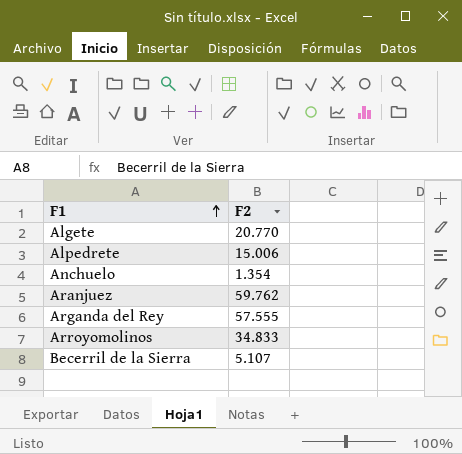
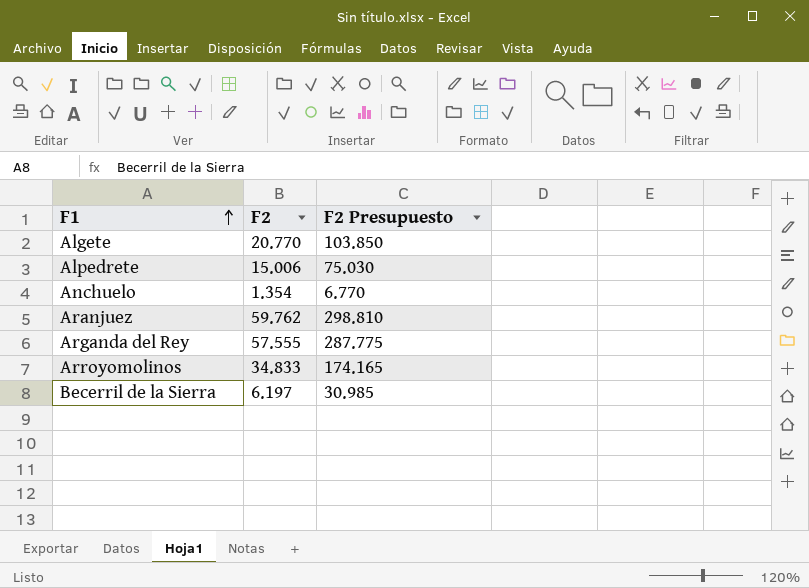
column F2 Presupuesto | formula: none -> [F2] * 5
Becerril de la Sierra | F2: 5.107 -> 6.197

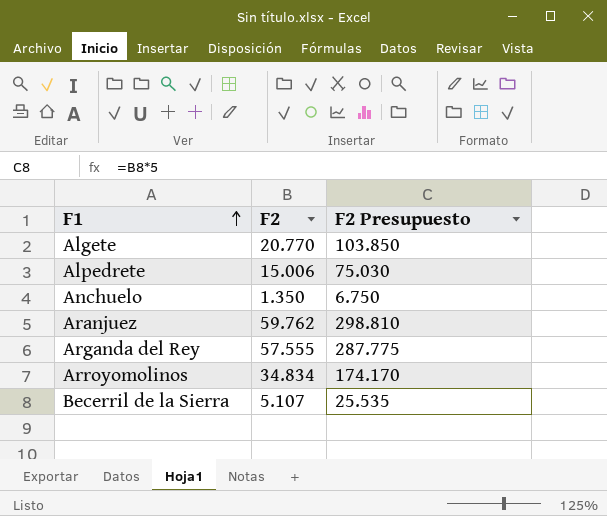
Anchuelo | F2: 1.354 -> 1.350
Anchuelo | F2 Presupuesto: 6.770 -> 6.750
Arroyomolinos | F2: 34.833 -> 34.834
Arroyomolinos | F2 Presupuesto: 174.165 -> 174.170
Becerril de la Sierra | F2: 6.197 -> 5.107
Becerril de la Sierra | F2 Presupuesto: 30.985 -> 25.535

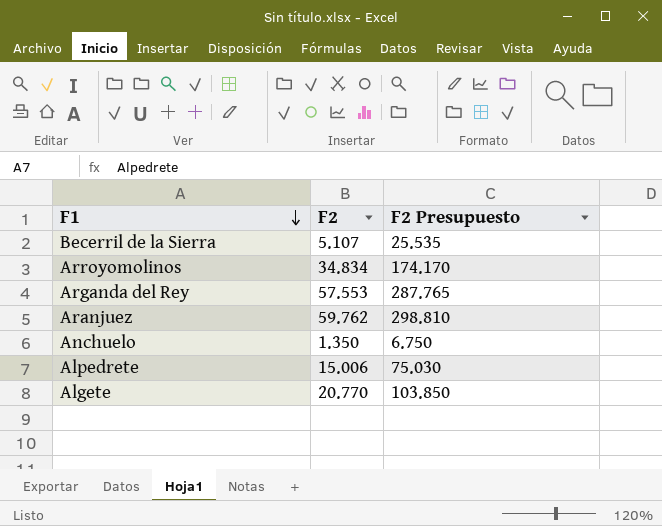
row order: F1 ascending -> F1 descending
Arganda del Rey | F2: 57.555 -> 57.553
Arganda del Rey | F2 Presupuesto: 287.775 -> 287.765

